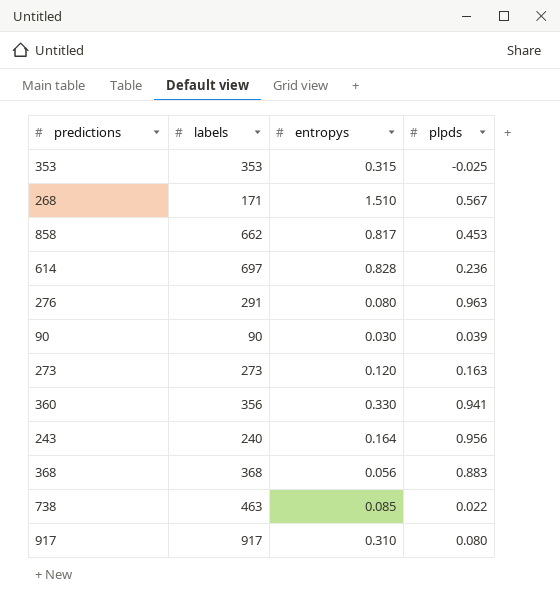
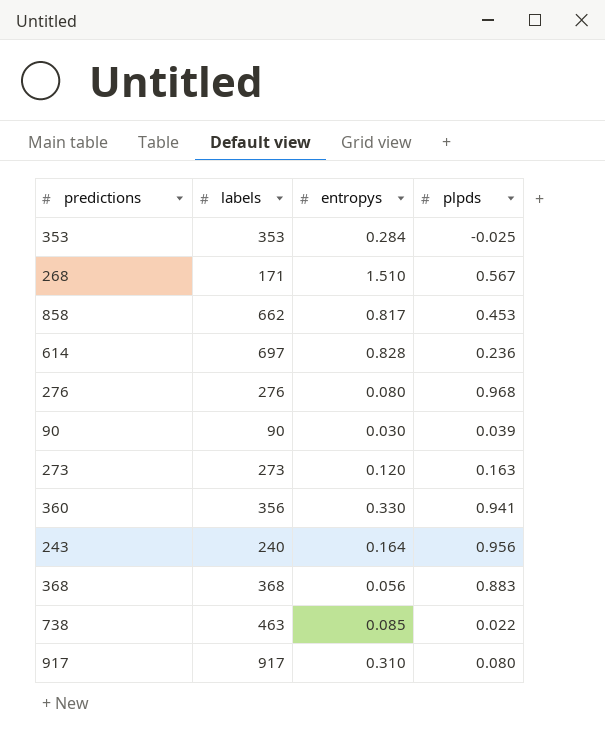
353 | entropys: 0.315 -> 0.284
276 | labels: 291 -> 276
276 | plpds: 0.963 -> 0.968

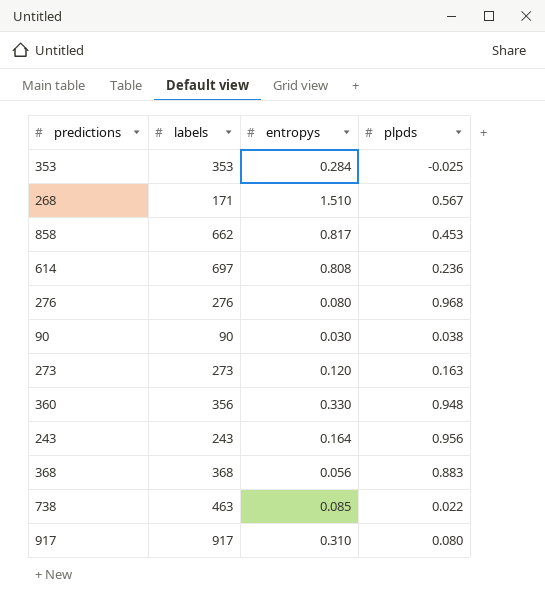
614 | entropys: 0.828 -> 0.808
90 | plpds: 0.039 -> 0.038
360 | plpds: 0.941 -> 0.948
243 | labels: 240 -> 243

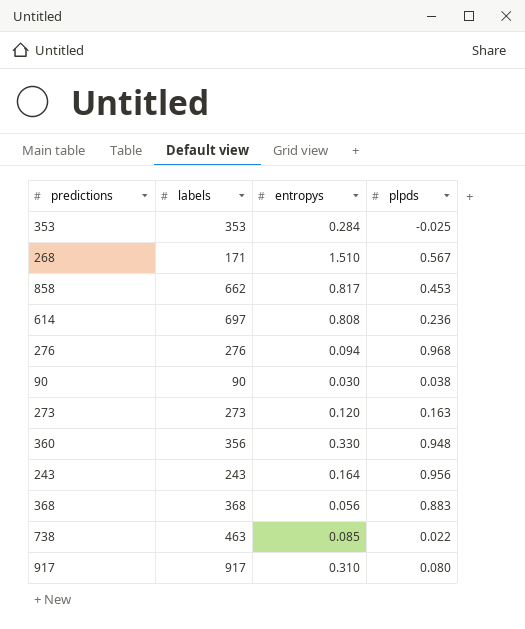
276 | entropys: 0.080 -> 0.094

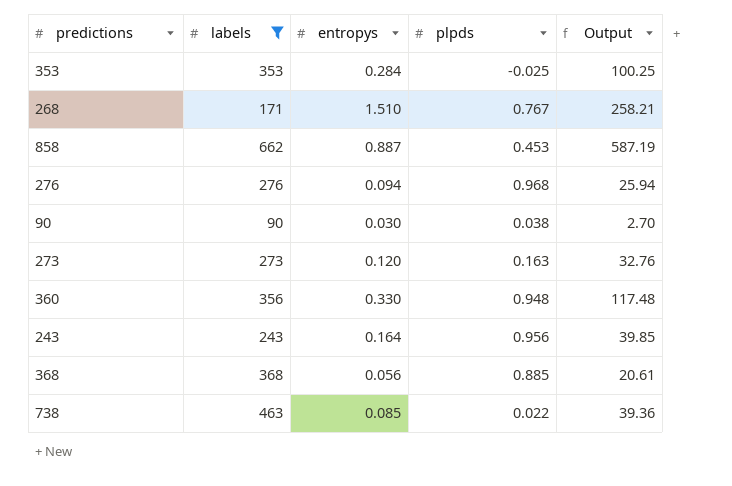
filter: none -> labels <= 662
column Output | formula: none -> [labels] * [entropys]
268 | plpds: 0.567 -> 0.767
858 | entropys: 0.817 -> 0.887
368 | plpds: 0.883 -> 0.885

